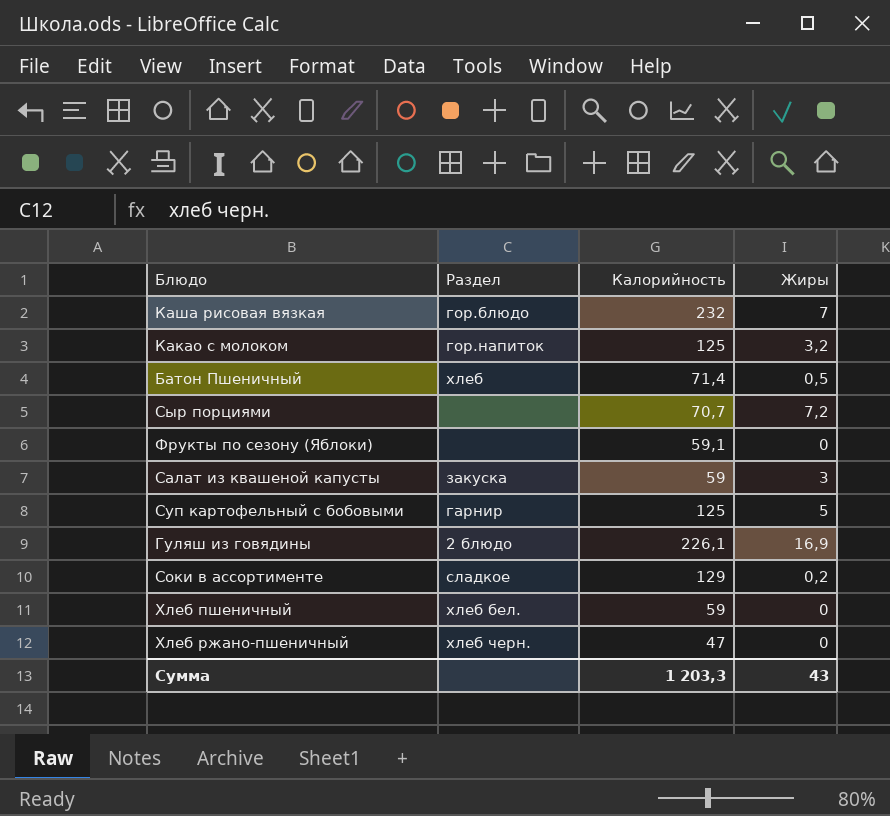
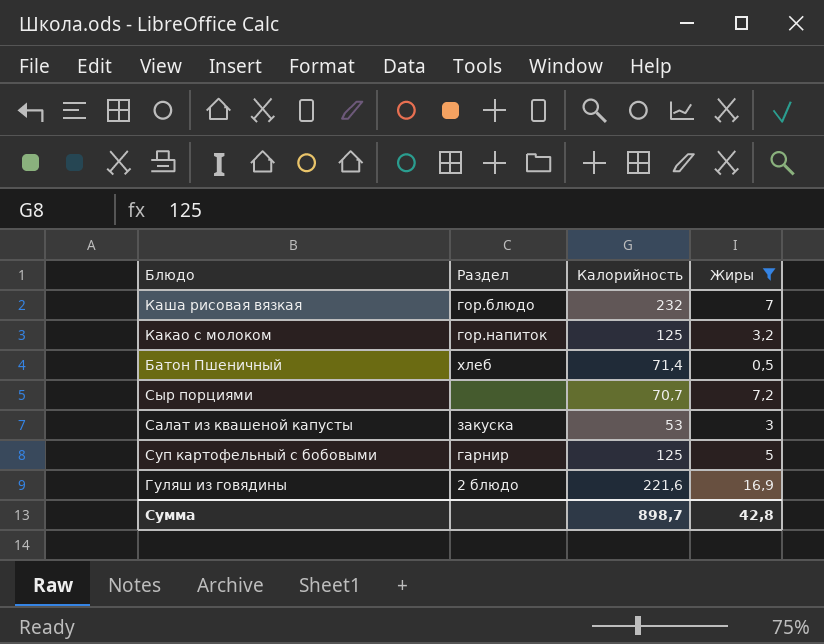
filter: none -> Жиры >= 0,5
Салат из квашеной капусты | Калорийность: 59 -> 53
Гуляш из говядины | Калорийность: 226,1 -> 221,6
Сумма | Калорийность: 1 203,3 -> 898,7
Сумма | Жиры: 43 -> 42,8

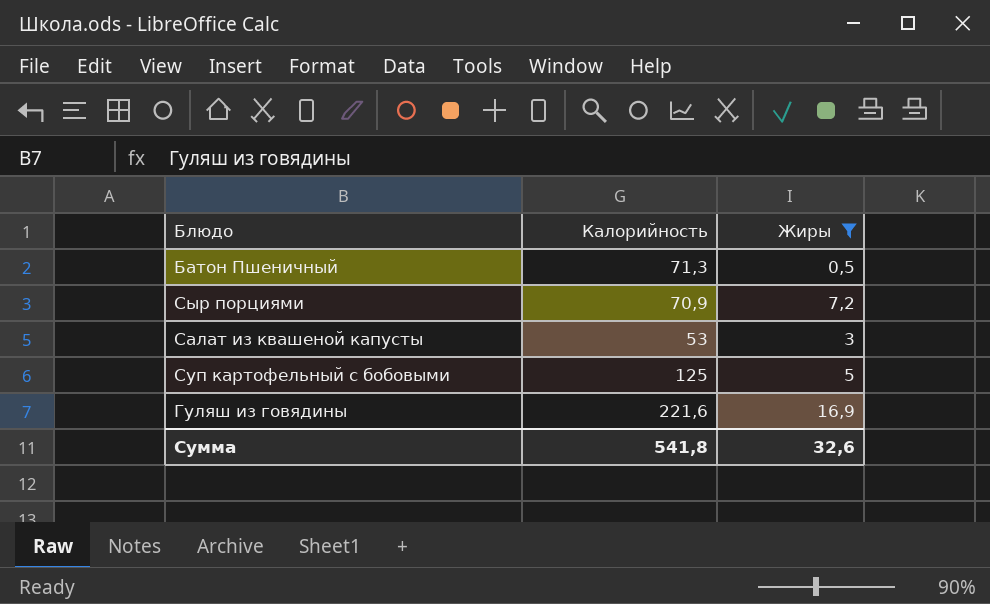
column Раздел | position: 2 -> none
row Каша рисовая вязкая: гор.блюдо | 232 | 7 -> none
row Какао с молоком: гор.напиток | 125 | 3,2 -> none
Батон Пшеничный | Калорийность: 71,4 -> 71,3
Сыр порциями | Калорийность: 70,7 -> 70,9
Сумма | Калорийность: 898,7 -> 541,8
Сумма | Жиры: 42,8 -> 32,6

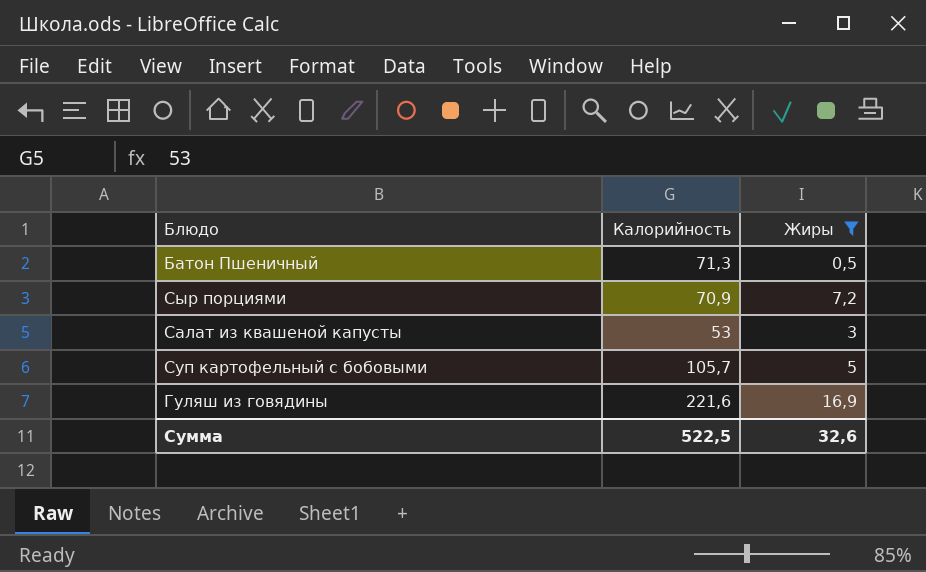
Суп картофельный с бобовыми | Калорийность: 125 -> 105,7
Сумма | Калорийность: 541,8 -> 522,5

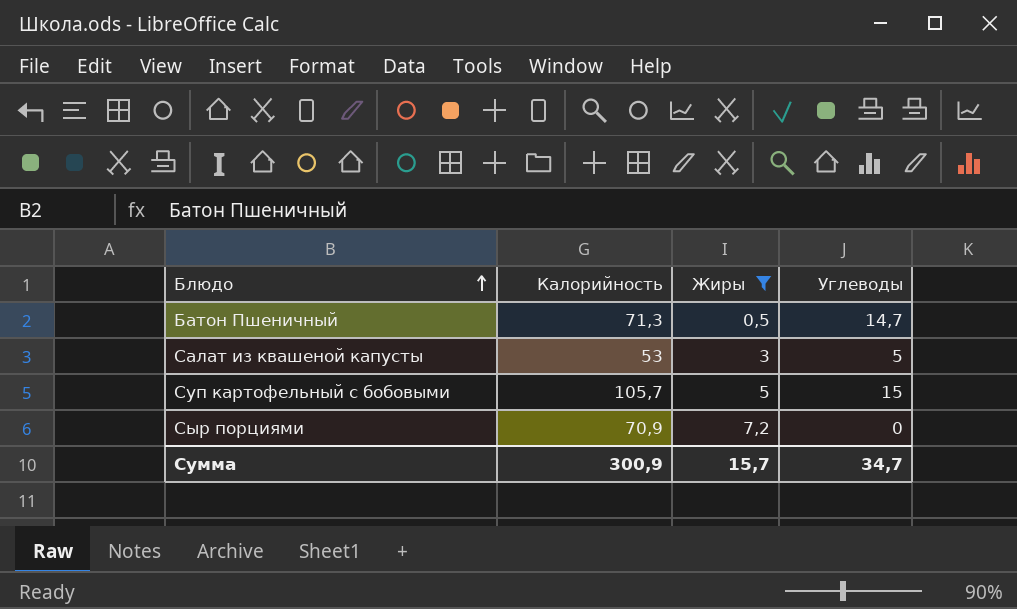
row order: none -> Блюдо ascending
column Углеводы | position: none -> 4
row Гуляш из говядины: 221,6 | 16,9 -> none
Сумма | Калорийность: 522,5 -> 300,9
Сумма | Жиры: 32,6 -> 15,7

